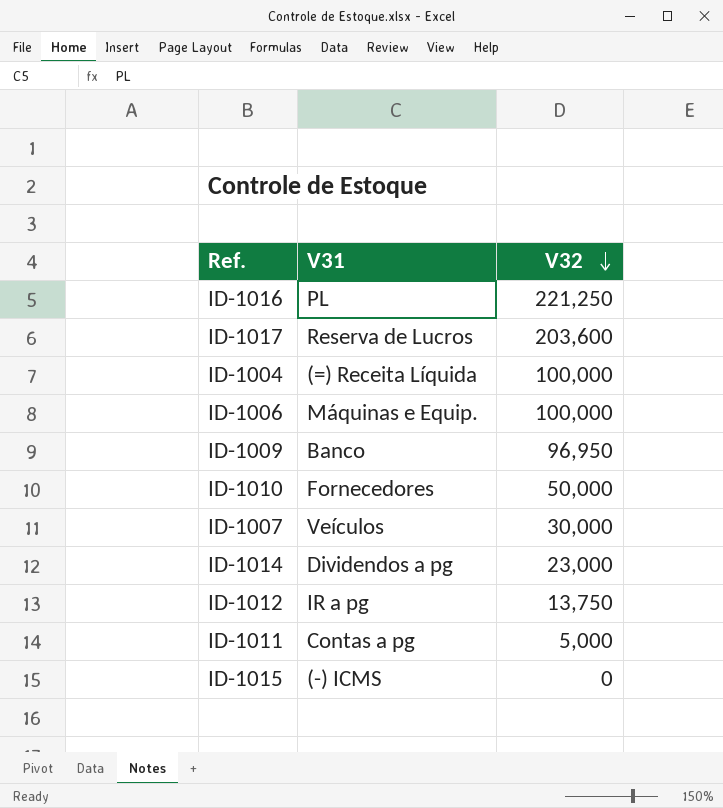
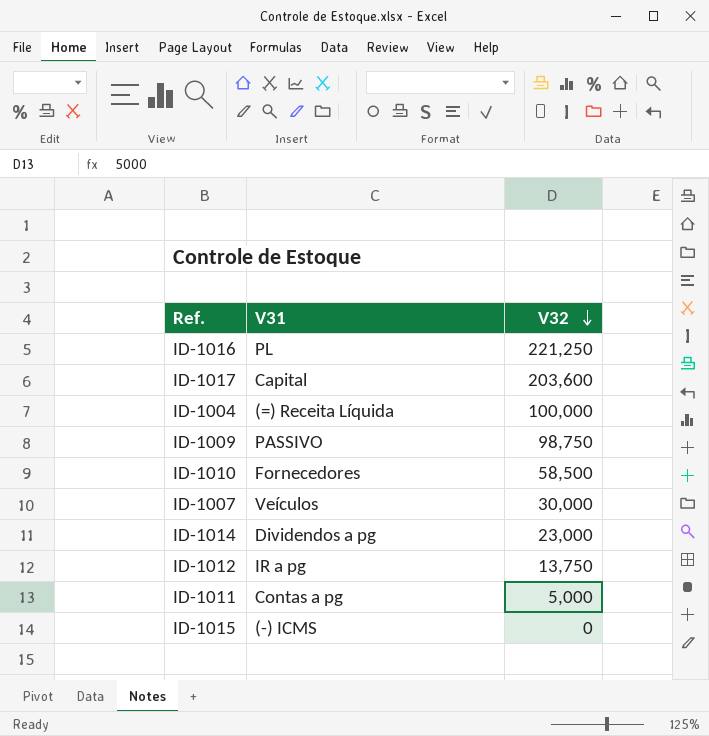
row ID-1006: Máquinas e Equip. | 100,000 -> none
ID-1017 | V31: Reserva de Lucros -> Capital
ID-1009 | V31: Banco -> PASSIVO
ID-1009 | V32: 96,950 -> 98,750
ID-1010 | V32: 50,000 -> 58,500

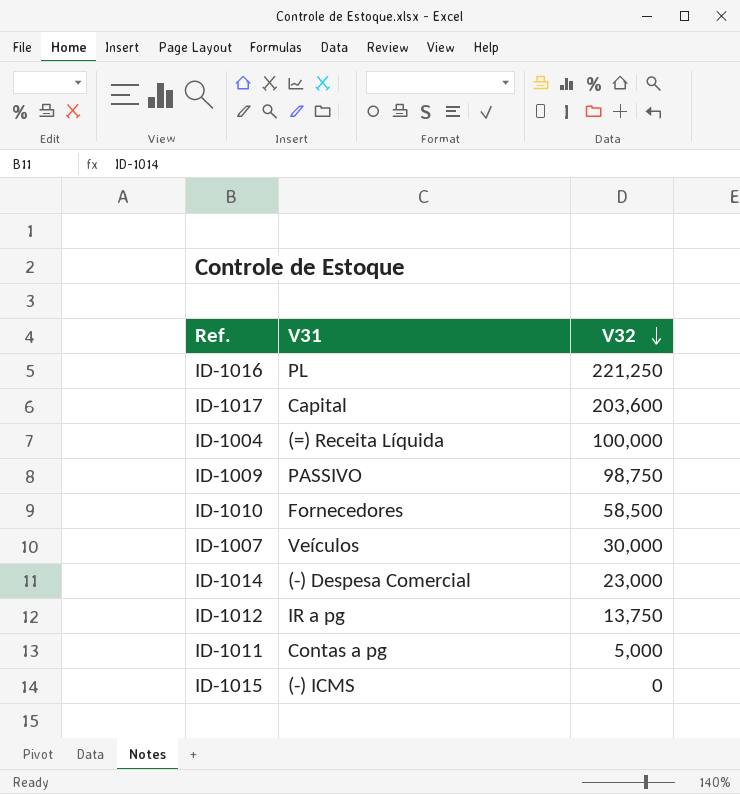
ID-1014 | V31: Dividendos a pg -> (-) Despesa Comercial

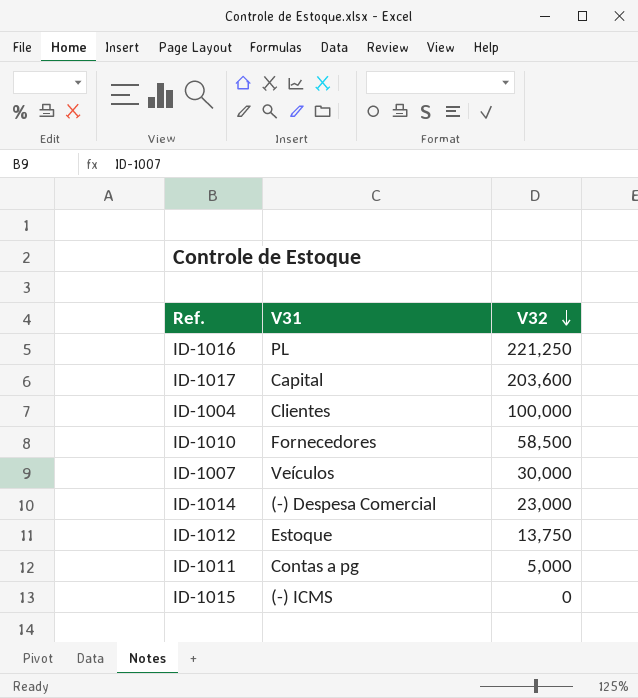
row ID-1009: PASSIVO | 98,750 -> none
ID-1004 | V31: (=) Receita Líquida -> Clientes
ID-1012 | V31: IR a pg -> Estoque

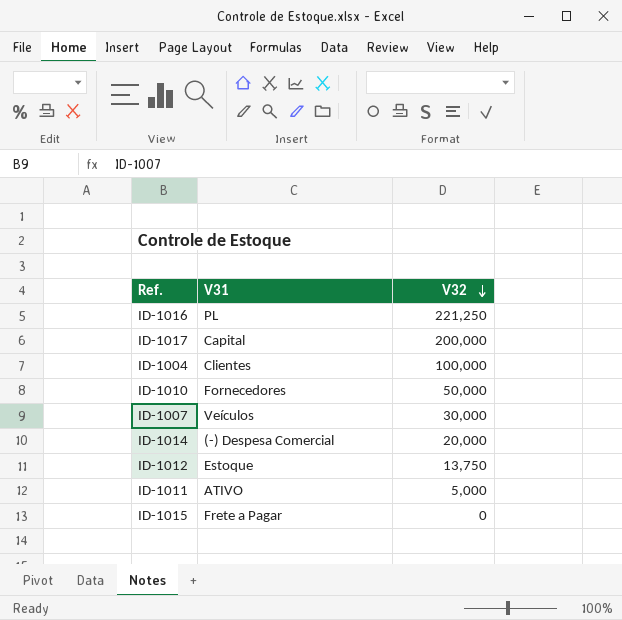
ID-1017 | V32: 203,600 -> 200,000
ID-1010 | V32: 58,500 -> 50,000
ID-1014 | V32: 23,000 -> 20,000
ID-1011 | V31: Contas a pg -> ATIVO
ID-1015 | V31: (-) ICMS -> Frete a Pagar

